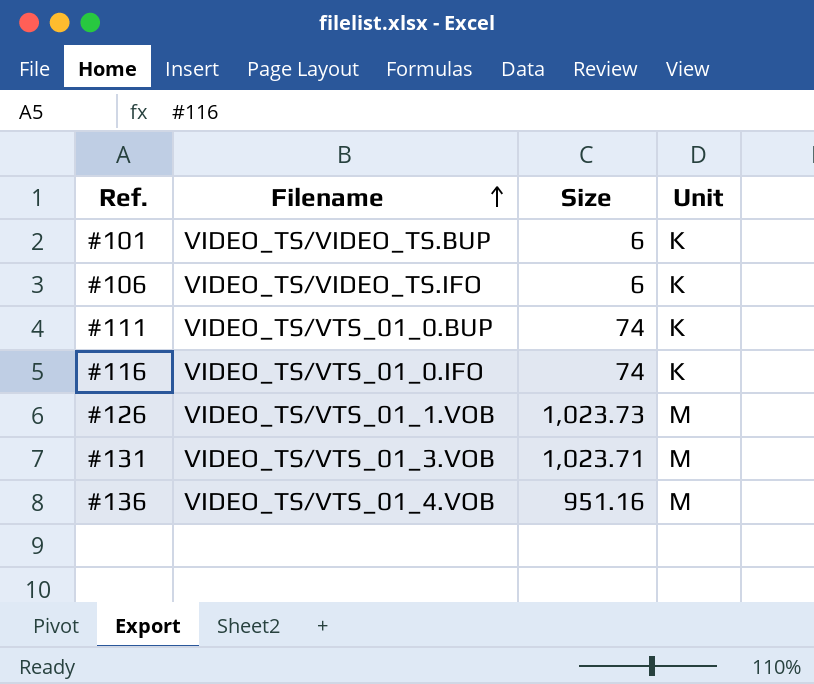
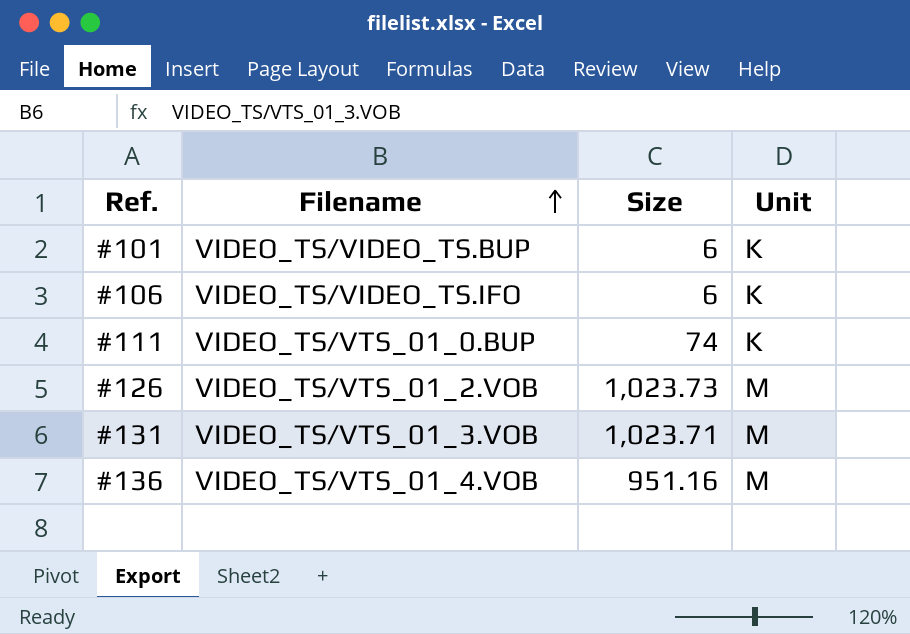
row #116: VIDEO_TS/VTS_01_0.IFO | 74 | K -> none
#126 | Filename: VIDEO_TS/VTS_01_1.VOB -> VIDEO_TS/VTS_01_2.VOB

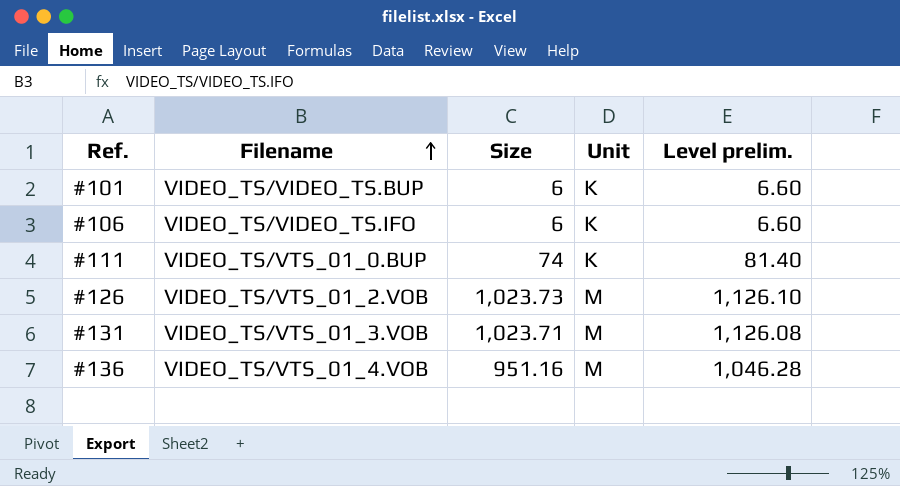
column Level prelim. | formula: none -> [Size] * 1.1

